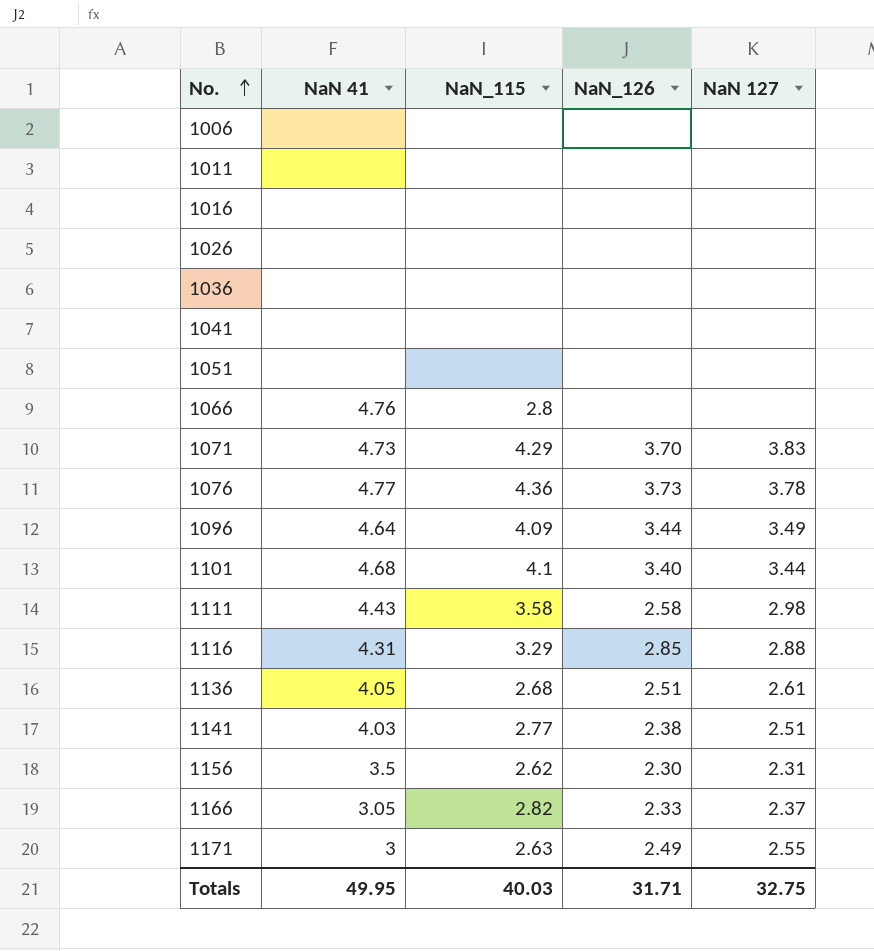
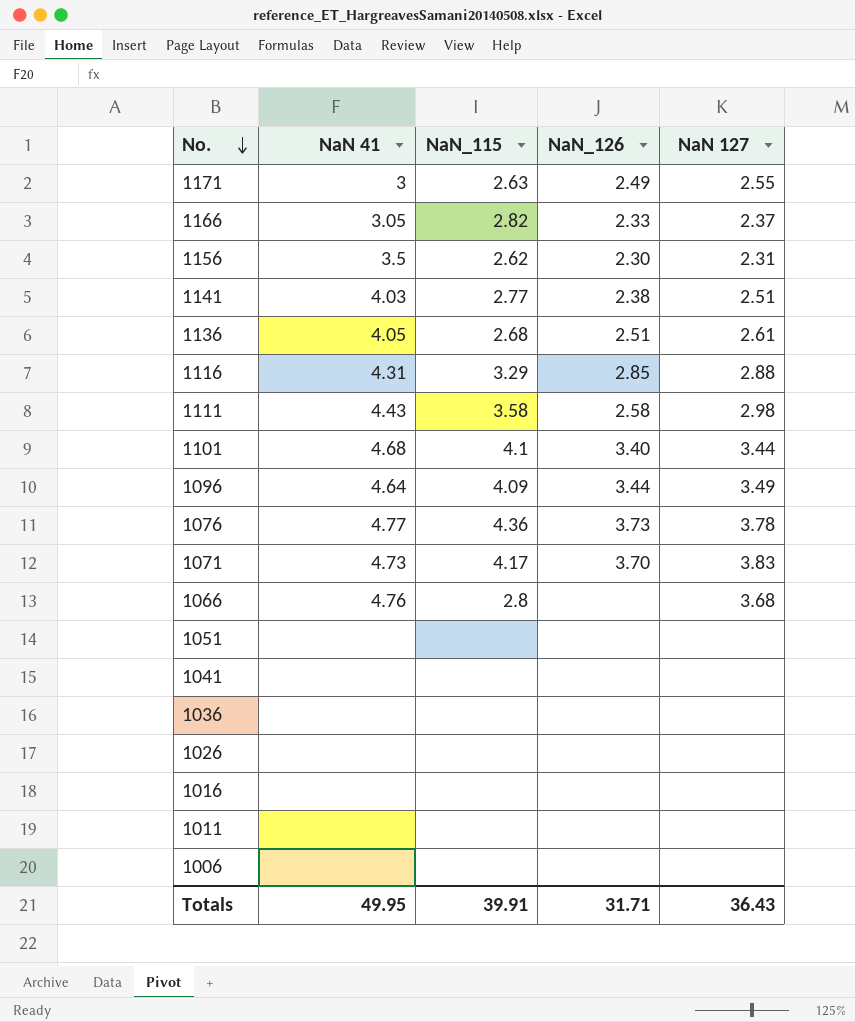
row order: No. ascending -> No. descending
1071 | NaN_115: 4.29 -> 4.17
1066 | NaN 127: none -> 3.68
Totals | NaN_115: 40.03 -> 39.91
Totals | NaN 127: 32.75 -> 36.43

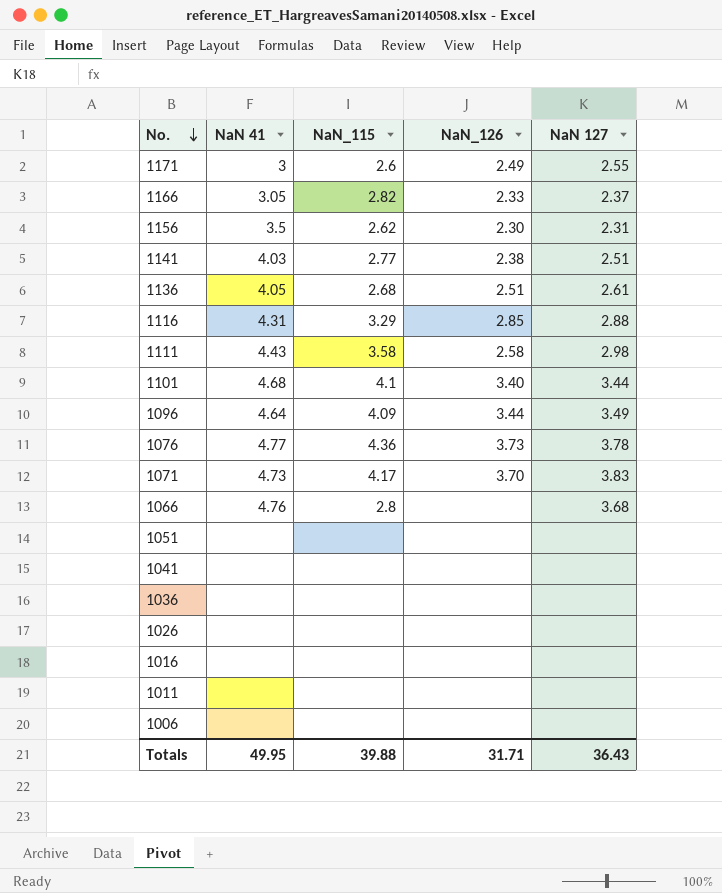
1171 | NaN_115: 2.63 -> 2.6
Totals | NaN_115: 39.91 -> 39.88

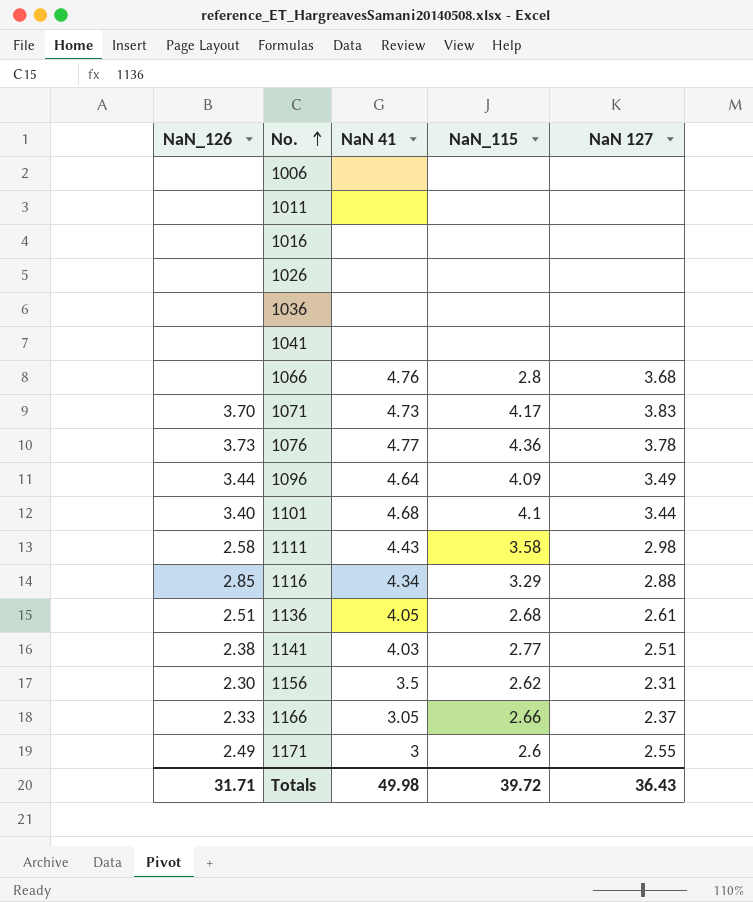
row order: No. descending -> No. ascending
column NaN_126 | position: 4 -> 1
row 1051: none | none | none | none -> none
1116 | NaN 41: 4.31 -> 4.34
1166 | NaN_115: 2.82 -> 2.66
Totals | NaN 41: 49.95 -> 49.98
Totals | NaN_115: 39.88 -> 39.72

